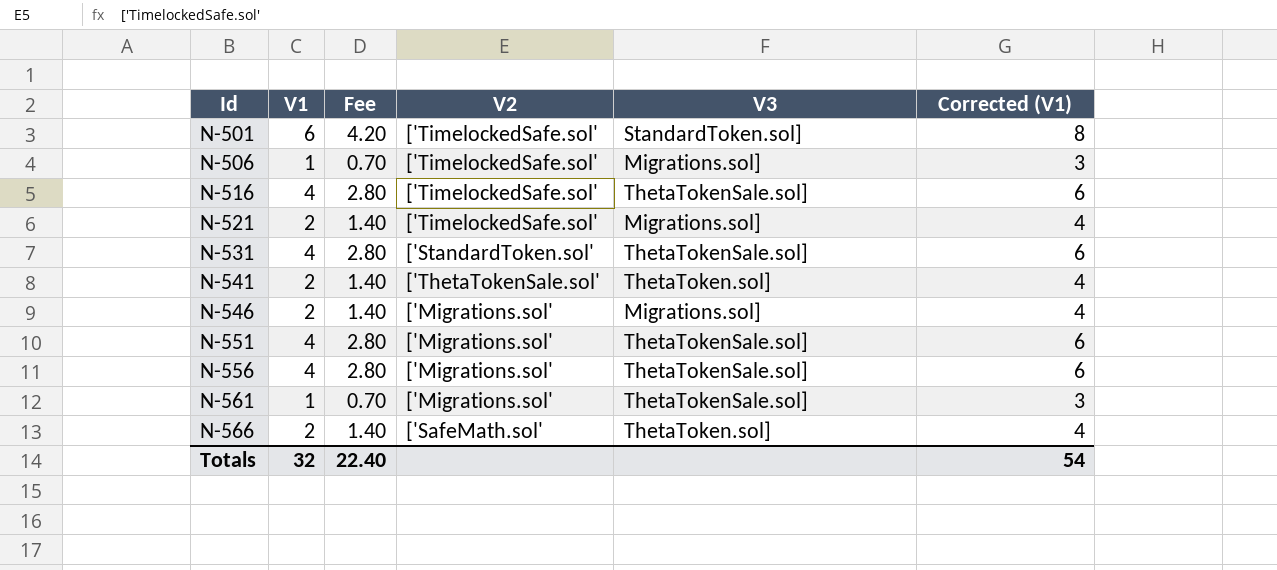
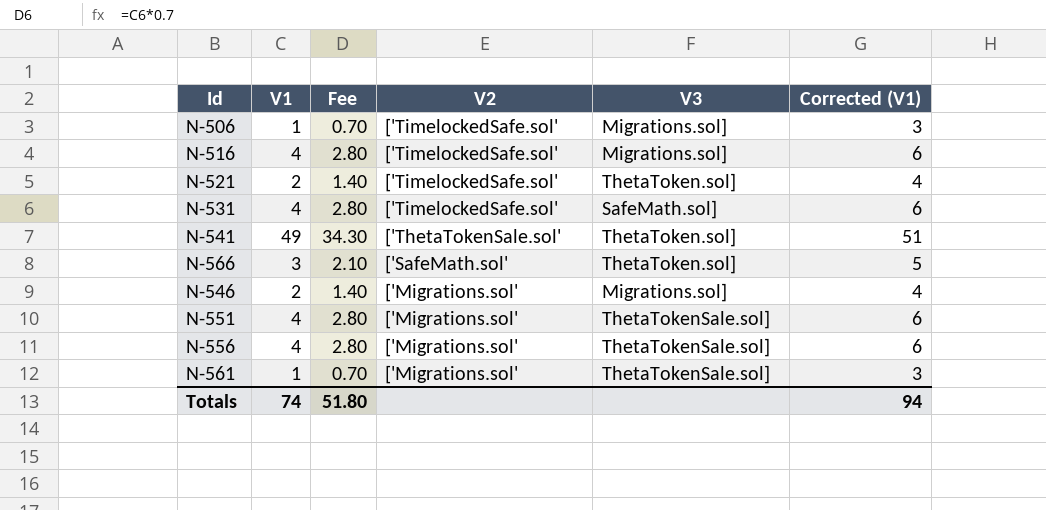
row order: Id ascending -> V2 descending
row N-501: 6 | 4.20 | ['TimelockedSafe.sol' | StandardToken.sol] | 8 -> none
N-516 | V3: ThetaTokenSale.sol] -> Migrations.sol]
N-521 | V3: Migrations.sol] -> ThetaToken.sol]
N-531 | V2: ['StandardToken.sol' -> ['TimelockedSafe.sol'
N-531 | V3: ThetaTokenSale.sol] -> SafeMath.sol]
N-541 | V1: 2 -> 49
N-541 | Fee: 1.40 -> 34.30
N-541 | Corrected (V1): 4 -> 51
N-566 | V1: 2 -> 3
N-566 | Fee: 1.40 -> 2.10
N-566 | Corrected (V1): 4 -> 5
Totals | V1: 32 -> 74
Totals | Fee: 22.40 -> 51.80
Totals | Corrected (V1): 54 -> 94

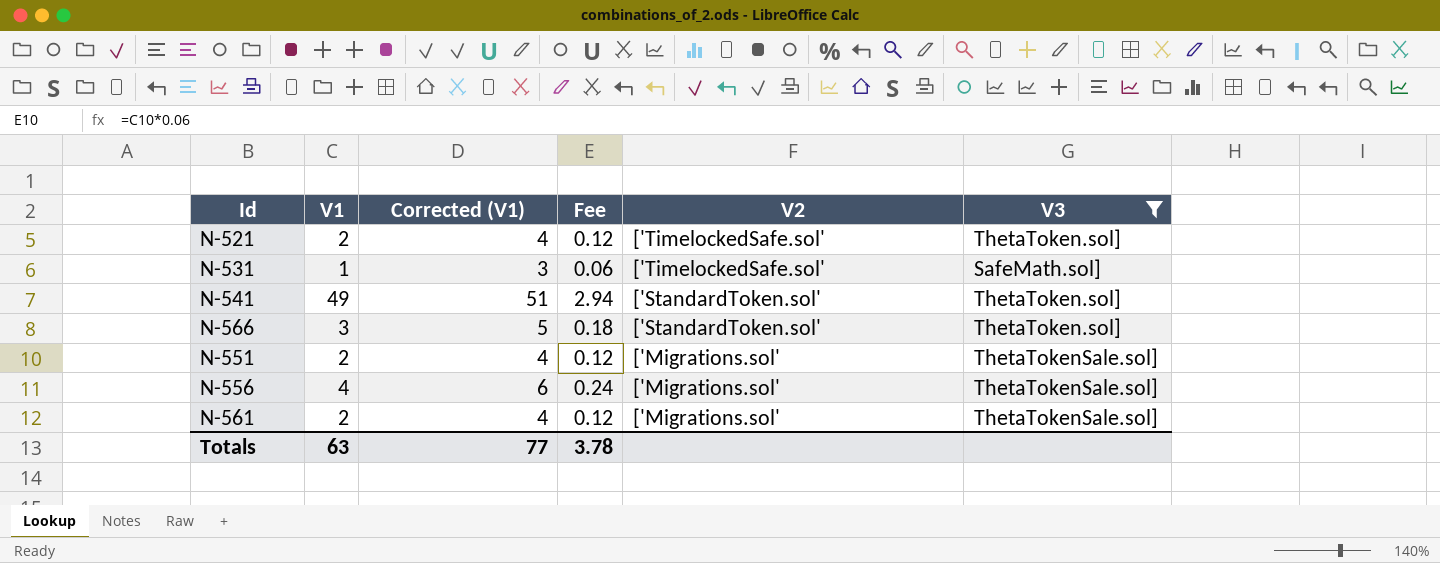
filter: none -> V3 != Migrations.sol]
column Corrected (V1) | position: 6 -> 3
column Fee | formula: [V1] * 0.7 -> [V1] * 0.06
N-531 | V1: 4 -> 1
N-531 | Corrected (V1): 6 -> 3
N-541 | V2: ['ThetaTokenSale.sol' -> ['StandardToken.sol'
N-566 | V2: ['SafeMath.sol' -> ['StandardToken.sol'
N-551 | V1: 4 -> 2
N-551 | Corrected (V1): 6 -> 4
N-561 | V1: 1 -> 2
N-561 | Corrected (V1): 3 -> 4
Totals | V1: 74 -> 63
Totals | Corrected (V1): 94 -> 77
Totals | Fee: 51.80 -> 3.78

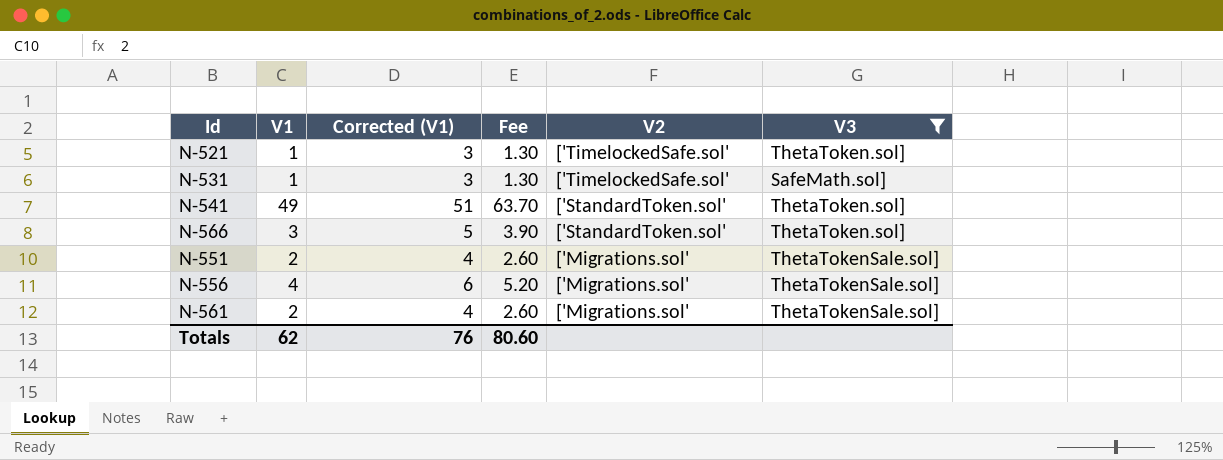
column Fee | formula: [V1] * 0.06 -> [V1] * 1.3
N-521 | V1: 2 -> 1
N-521 | Corrected (V1): 4 -> 3
Totals | V1: 63 -> 62
Totals | Corrected (V1): 77 -> 76
Totals | Fee: 3.78 -> 80.60

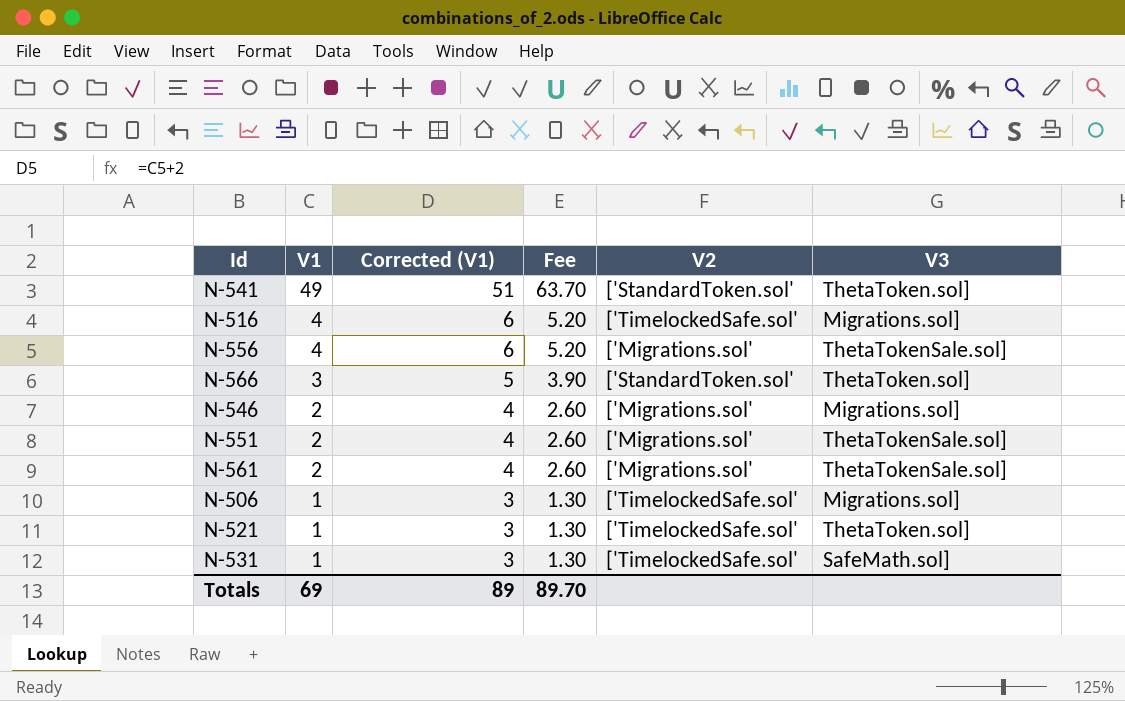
filter: V3 != Migrations.sol] -> none
row order: V2 descending -> V1 descending
Totals | V1: 62 -> 69
Totals | Corrected (V1): 76 -> 89
Totals | Fee: 80.60 -> 89.70

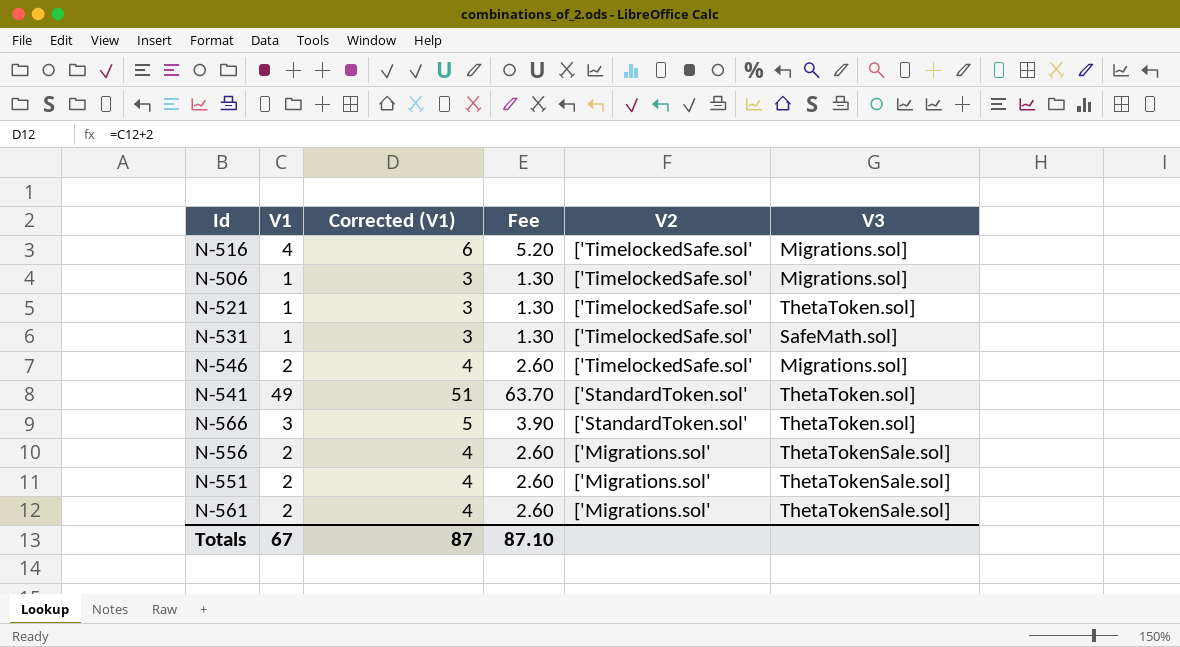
row order: V1 descending -> V2 descending
N-546 | V2: ['Migrations.sol' -> ['TimelockedSafe.sol'
N-556 | V1: 4 -> 2
N-556 | Corrected (V1): 6 -> 4
N-556 | Fee: 5.20 -> 2.60
Totals | V1: 69 -> 67
Totals | Corrected (V1): 89 -> 87
Totals | Fee: 89.70 -> 87.10

